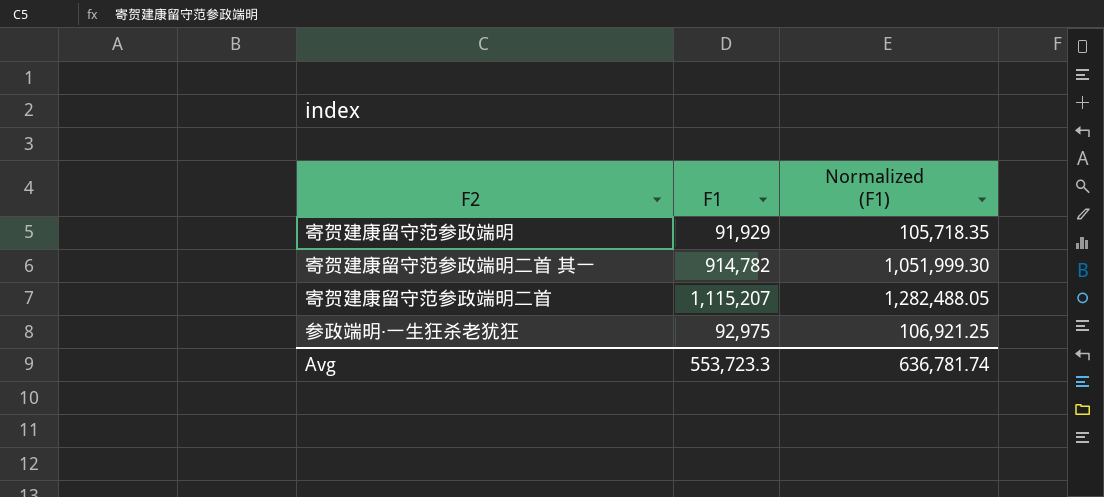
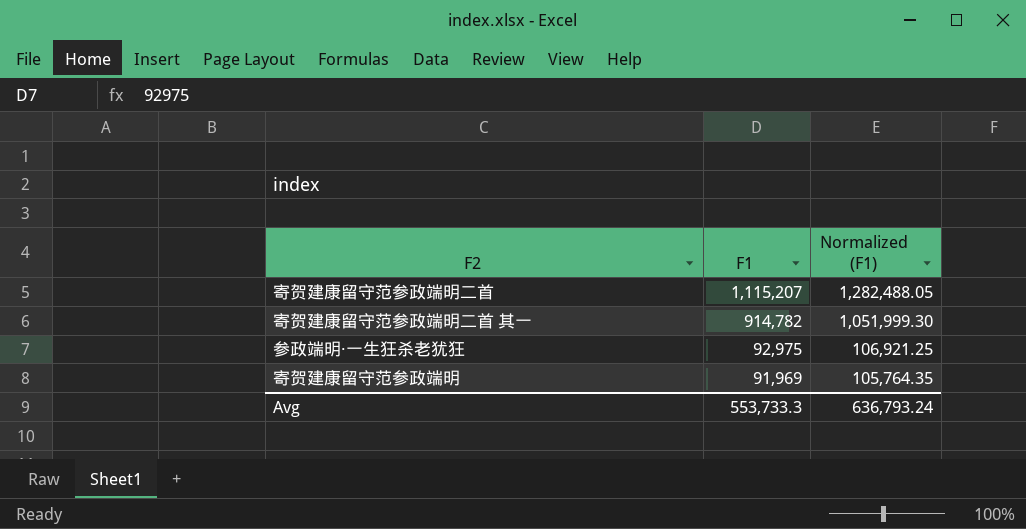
row order: none -> F1 descending
寄贺建康留守范参政端明 | F1: 91,929 -> 91,969
寄贺建康留守范参政端明 | Normalized (F1): 105,718.35 -> 105,764.35
Avg | F1: 553,723.3 -> 553,733.3
Avg | Normalized (F1): 636,781.74 -> 636,793.24

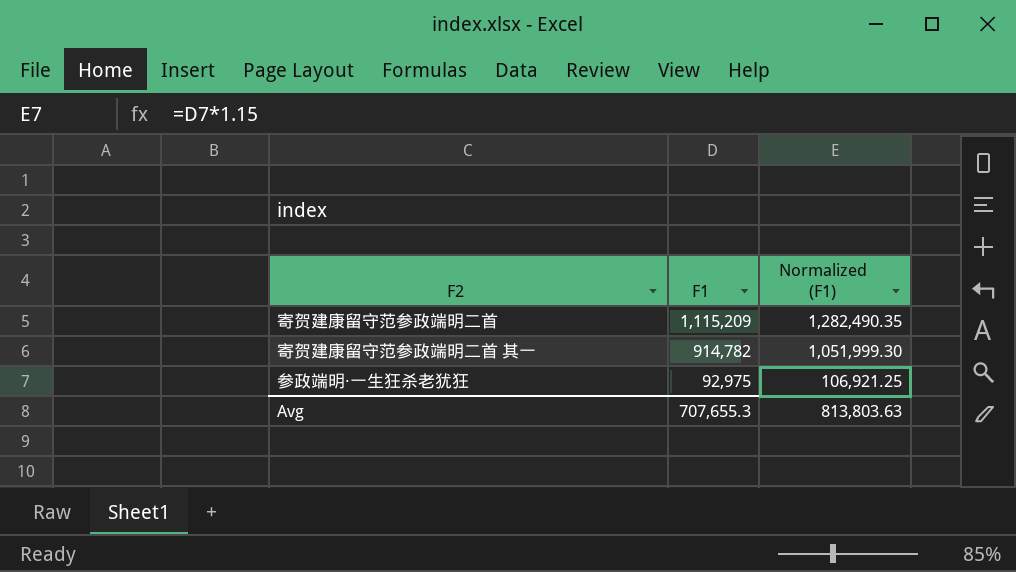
row 寄贺建康留守范参政端明: 91,969 | 105,764.35 -> none
寄贺建康留守范参政端明二首 | F1: 1,115,207 -> 1,115,209
寄贺建康留守范参政端明二首 | Normalized (F1): 1,282,488.05 -> 1,282,490.35
Avg | F1: 553,733.3 -> 707,655.3
Avg | Normalized (F1): 636,793.24 -> 813,803.63

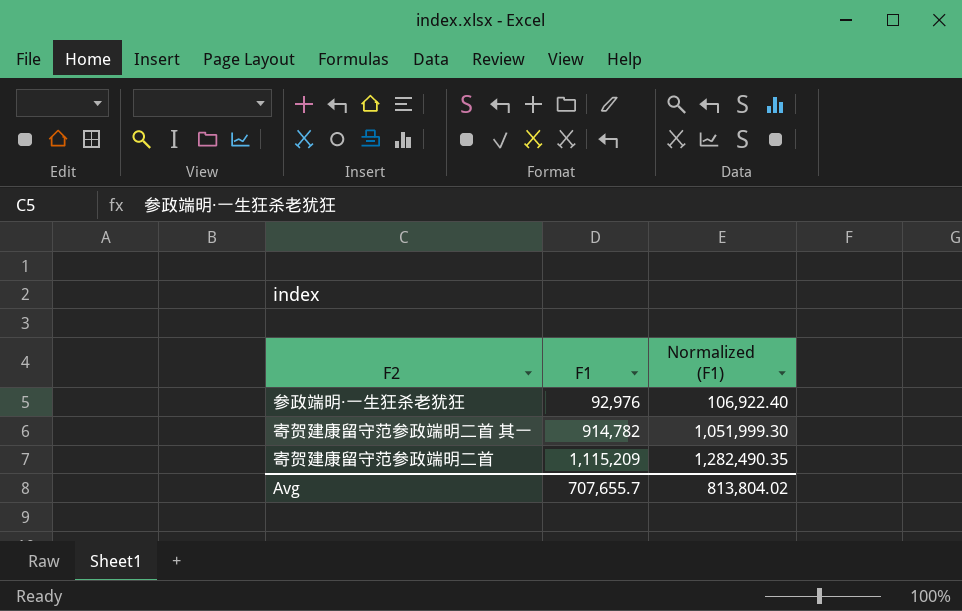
row order: F1 descending -> F1 ascending
参政端明·一生狂杀老犹狂 | F1: 92,975 -> 92,976
参政端明·一生狂杀老犹狂 | Normalized (F1): 106,921.25 -> 106,922.40
Avg | F1: 707,655.3 -> 707,655.7
Avg | Normalized (F1): 813,803.63 -> 813,804.02

